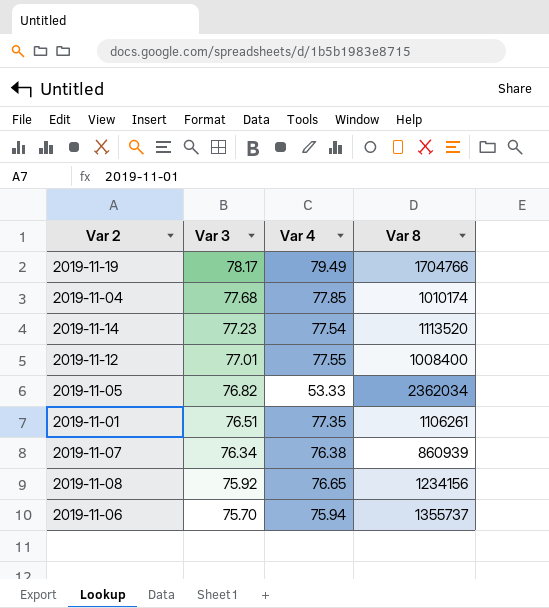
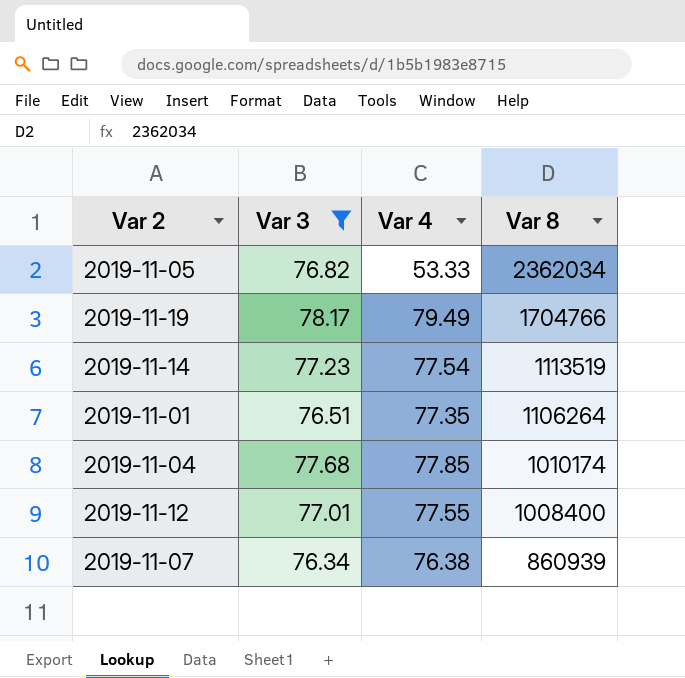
filter: none -> Var 3 >= 76.34
row order: Var 3 descending -> Var 8 descending
2019-11-14 | Var 8: 1113520 -> 1113519
2019-11-01 | Var 8: 1106261 -> 1106264

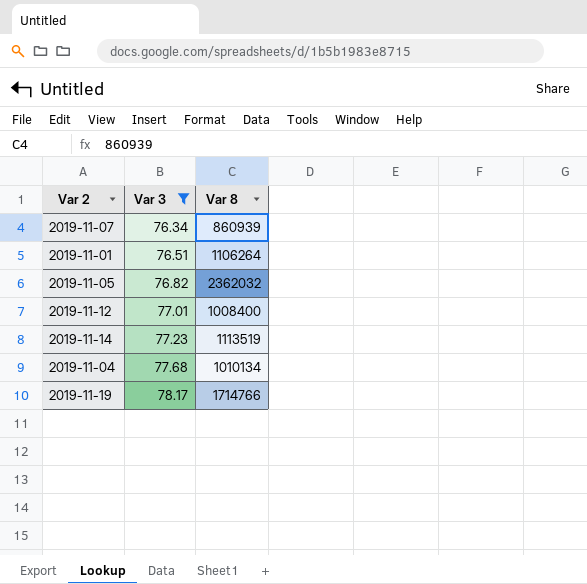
row order: Var 8 descending -> Var 3 ascending
column Var 4 | position: 3 -> none
2019-11-05 | Var 8: 2362034 -> 2362032
2019-11-04 | Var 8: 1010174 -> 1010134
2019-11-19 | Var 8: 1704766 -> 1714766

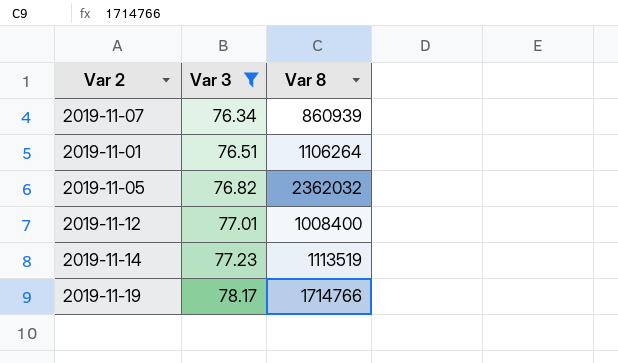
row 2019-11-04: 77.68 | 1010134 -> none

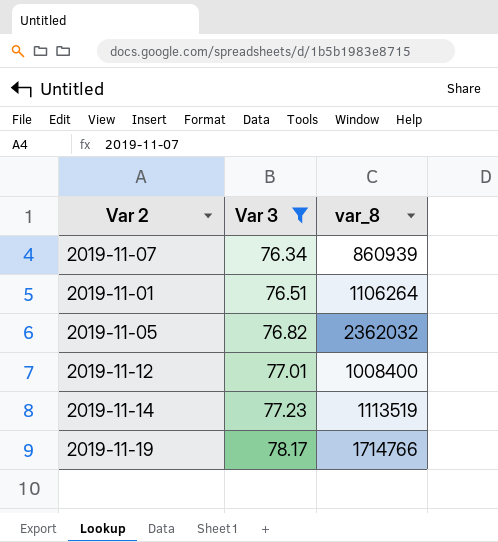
column name: Var 8 -> var_8

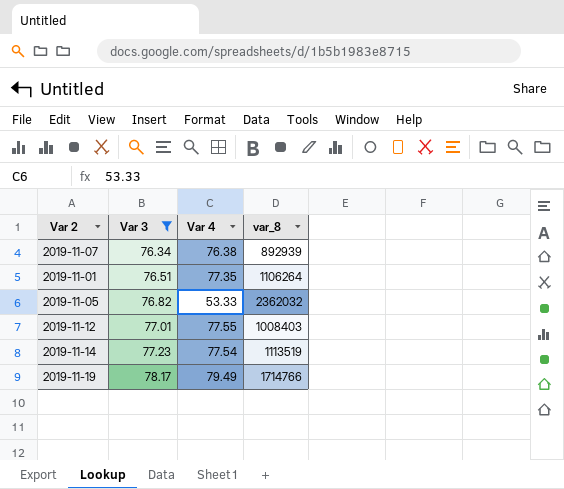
column Var 4 | position: none -> 3
2019-11-07 | var_8: 860939 -> 892939
2019-11-12 | var_8: 1008400 -> 1008403

